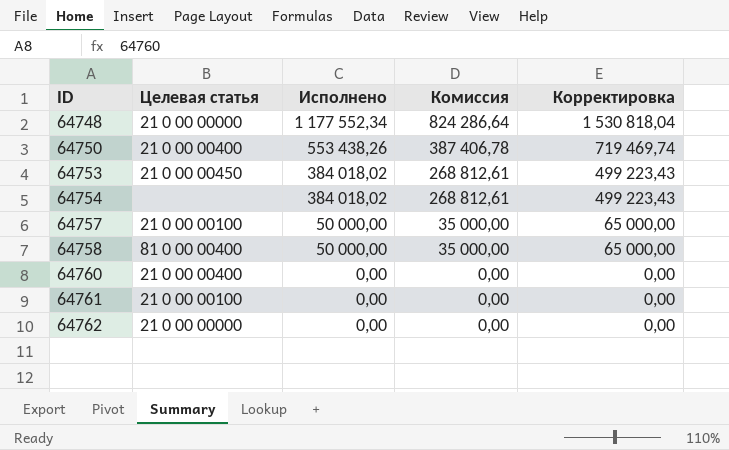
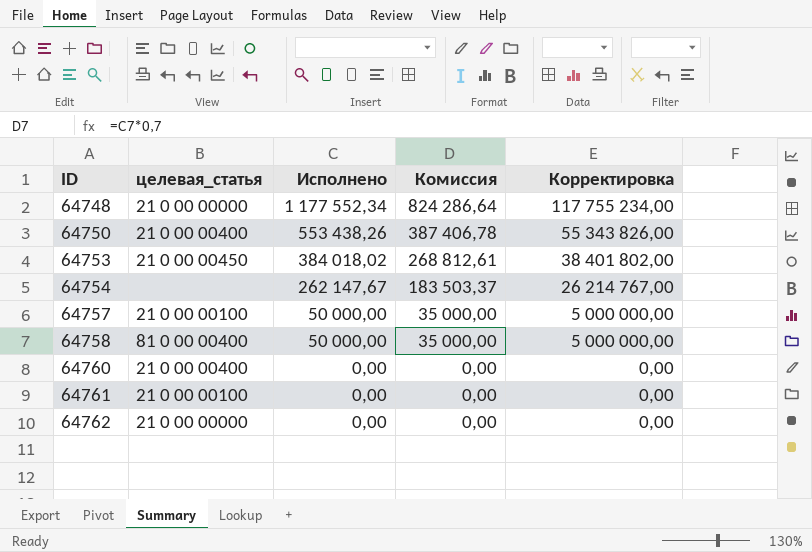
column name: Целевая статья -> целевая_статья
column Корректировка | formula: [Исполнено] * 1,3 -> [Исполнено] * 100
64754 | Исполнено: 384 018,02 -> 262 147,67
64754 | Комиссия: 268 812,61 -> 183 503,37

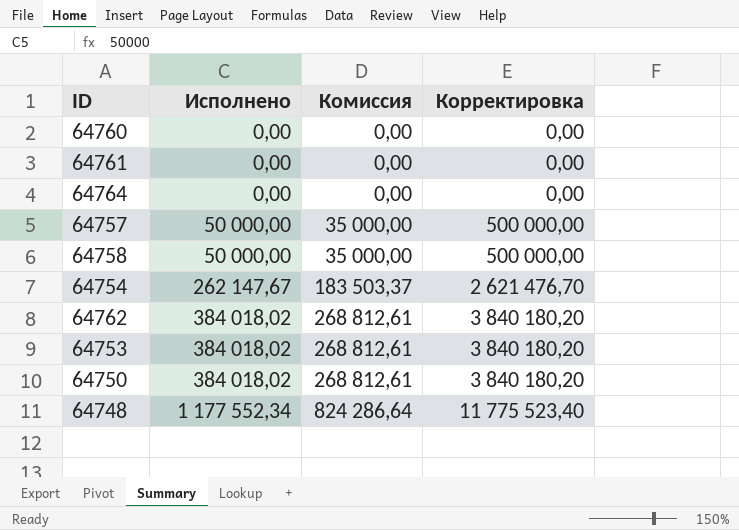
row order: ID ascending -> Исполнено ascending
column целевая_статья | position: 2 -> none
column Корректировка | formula: [Исполнено] * 100 -> [Исполнено] * 10
row 64764: none -> 0,00 | 0,00 | 0,00
64762 | Исполнено: 0,00 -> 384 018,02
64762 | Комиссия: 0,00 -> 268 812,61
64750 | Исполнено: 553 438,26 -> 384 018,02
64750 | Комиссия: 387 406,78 -> 268 812,61

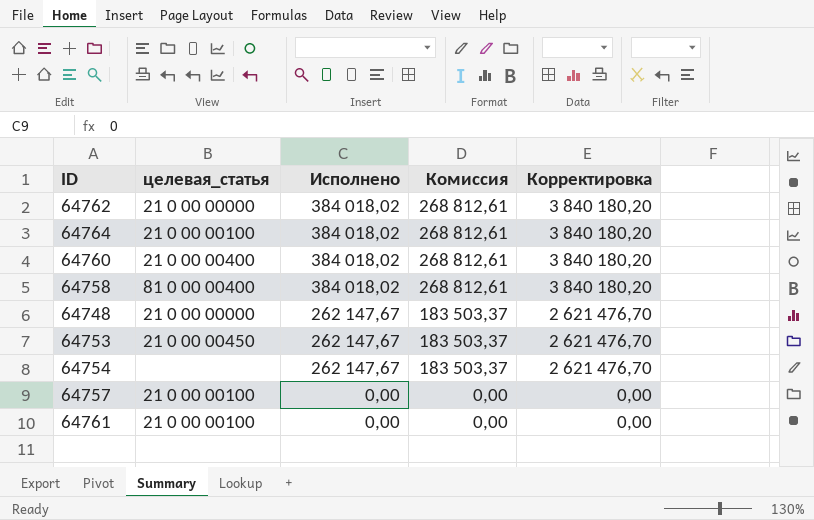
row order: Исполнено ascending -> Исполнено descending
column целевая_статья | position: none -> 2
row 64750: 384 018,02 | 268 812,61 | 3 840 180,20 -> none
64764 | Исполнено: 0,00 -> 384 018,02
64764 | Комиссия: 0,00 -> 268 812,61
64764 | Корректировка: 0,00 -> 3 840 180,20
64760 | Исполнено: 0,00 -> 384 018,02
64760 | Комиссия: 0,00 -> 268 812,61
64760 | Корректировка: 0,00 -> 3 840 180,20
64758 | Исполнено: 50 000,00 -> 384 018,02
64758 | Комиссия: 35 000,00 -> 268 812,61
64758 | Корректировка: 500 000,00 -> 3 840 180,20
64748 | Исполнено: 1 177 552,34 -> 262 147,67
64748 | Комиссия: 824 286,64 -> 183 503,37
64748 | Корректировка: 11 775 523,40 -> 2 621 476,70
64753 | Исполнено: 384 018,02 -> 262 147,67
64753 | Комиссия: 268 812,61 -> 183 503,37
64753 | Корректировка: 3 840 180,20 -> 2 621 476,70
64757 | Исполнено: 50 000,00 -> 0,00
64757 | Комиссия: 35 000,00 -> 0,00
64757 | Корректировка: 500 000,00 -> 0,00

